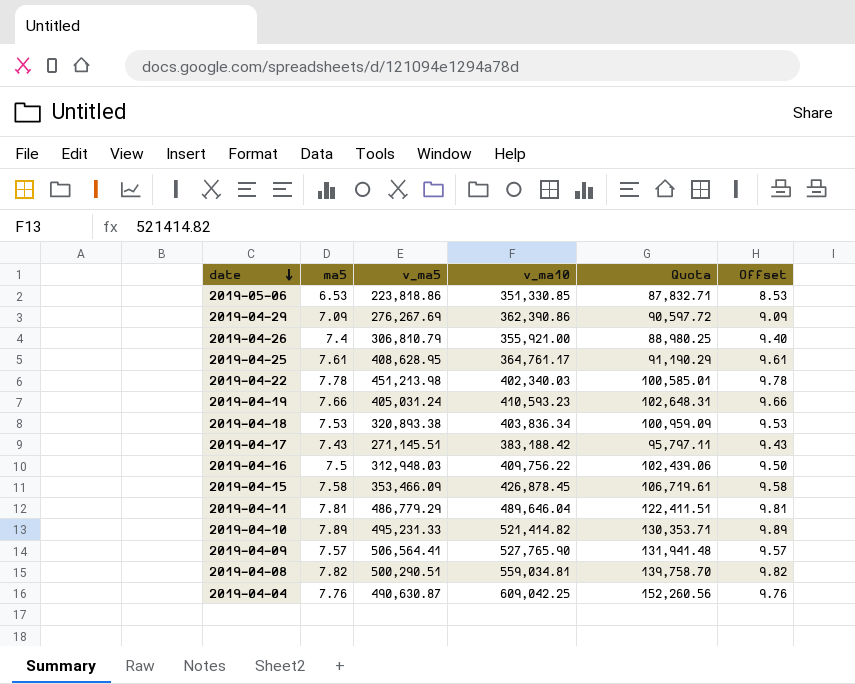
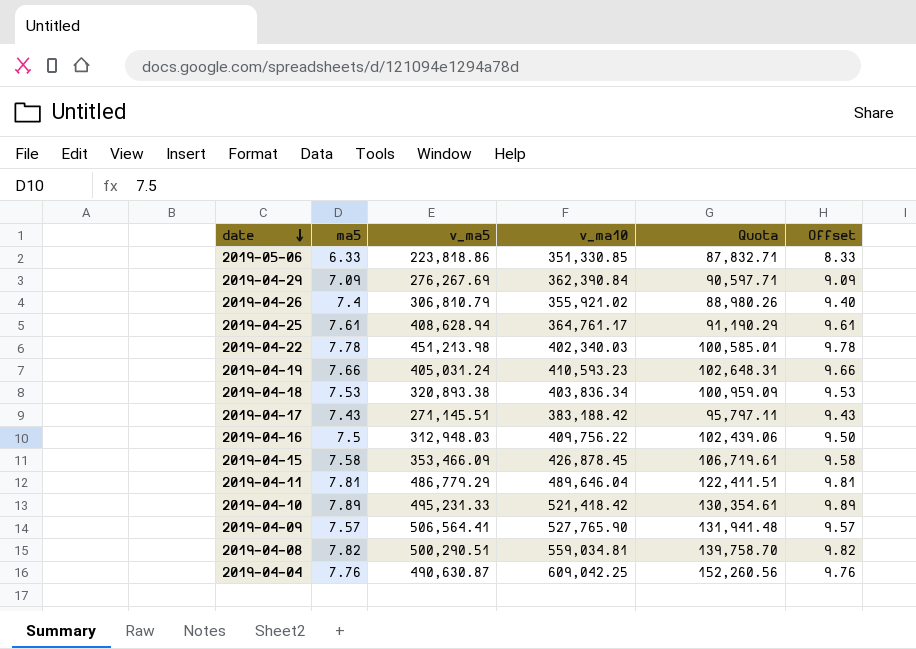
2019-05-06 | ma5: 6.53 -> 6.33
2019-05-06 | Offset: 8.53 -> 8.33
2019-04-29 | v_ma10: 362,390.86 -> 362,390.84
2019-04-29 | Quota: 90,597.72 -> 90,597.71
2019-04-26 | v_ma10: 355,921.00 -> 355,921.02
2019-04-26 | Quota: 88,980.25 -> 88,980.26
2019-04-25 | v_ma5: 408,628.95 -> 408,628.94
2019-04-10 | v_ma10: 521,414.82 -> 521,418.42
2019-04-10 | Quota: 130,353.71 -> 130,354.61

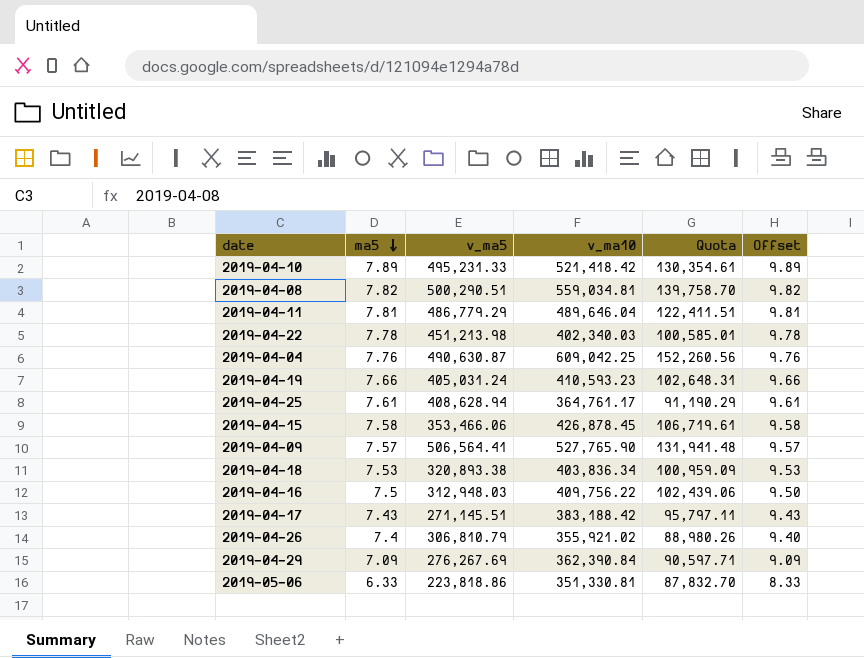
row order: date descending -> ma5 descending
2019-04-15 | v_ma5: 353,466.09 -> 353,466.06
2019-05-06 | v_ma10: 351,330.85 -> 351,330.81
2019-05-06 | Quota: 87,832.71 -> 87,832.70

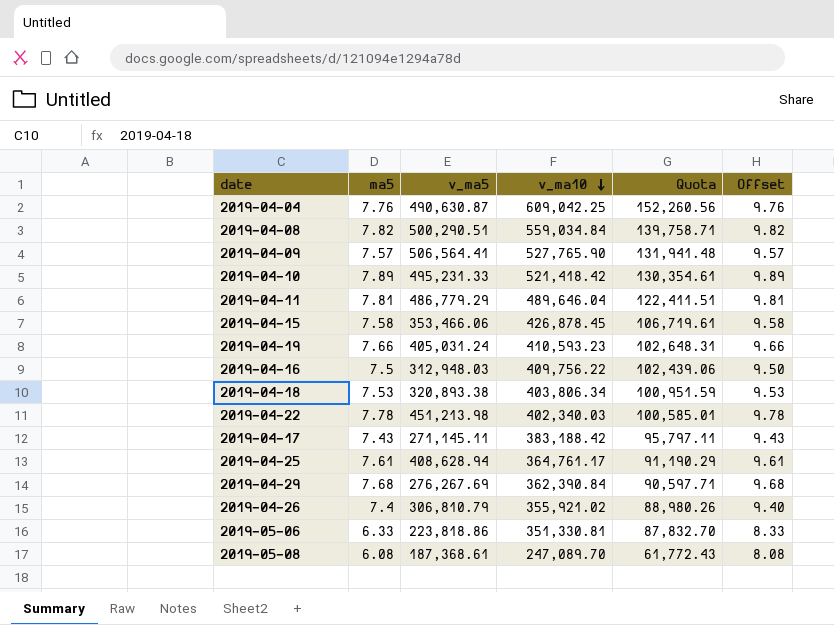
row order: ma5 descending -> v_ma10 descending
2019-04-08 | v_ma10: 559,034.81 -> 559,034.84
2019-04-08 | Quota: 139,758.70 -> 139,758.71
2019-04-18 | v_ma10: 403,836.34 -> 403,806.34
2019-04-18 | Quota: 100,959.09 -> 100,951.59
2019-04-17 | v_ma5: 271,145.51 -> 271,145.11
2019-04-29 | ma5: 7.09 -> 7.68
2019-04-29 | Offset: 9.09 -> 9.68
row 2019-05-08: none -> 6.08 | 187,368.61 | 247,089.70 | 61,772.43 | 8.08

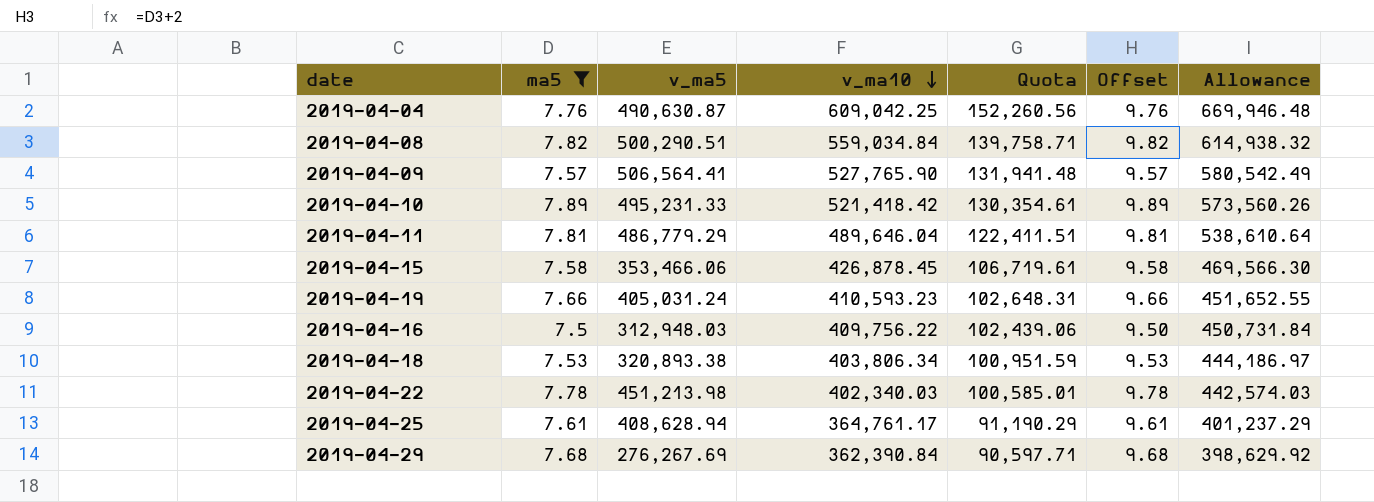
filter: none -> ma5 >= 7.5
column Allowance | formula: none -> [v_ma10] * 1.1

